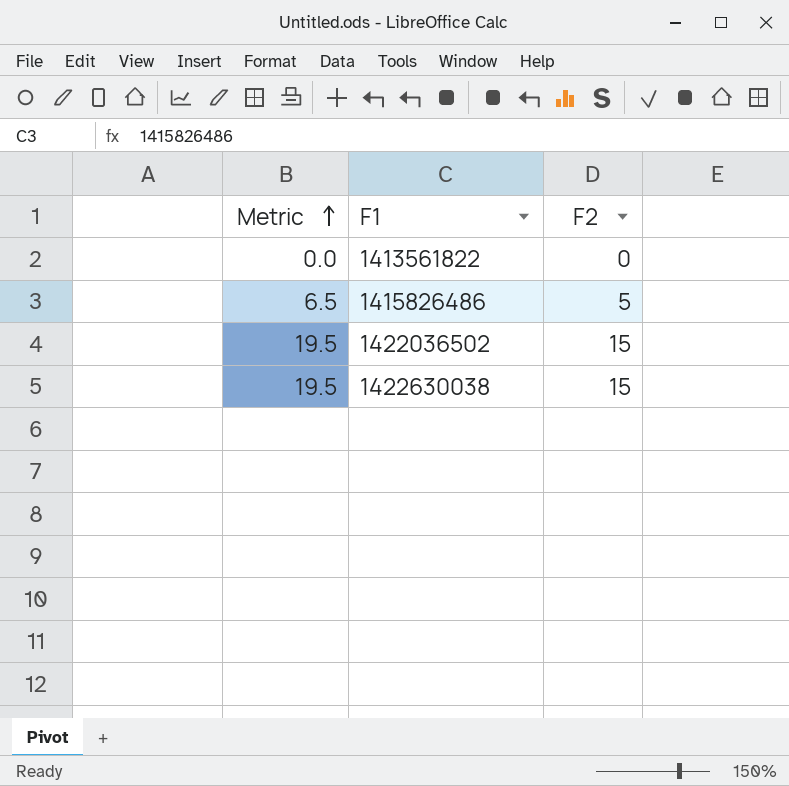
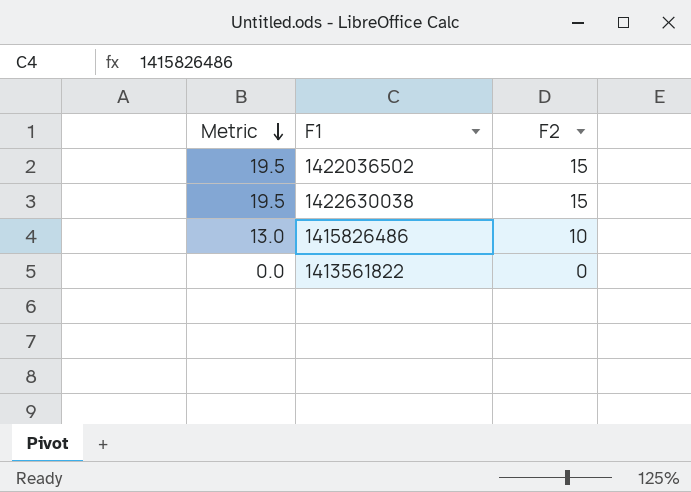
row order: Metric ascending -> Metric descending
1415826486 | Metric: 6.5 -> 13.0
1415826486 | F2: 5 -> 10

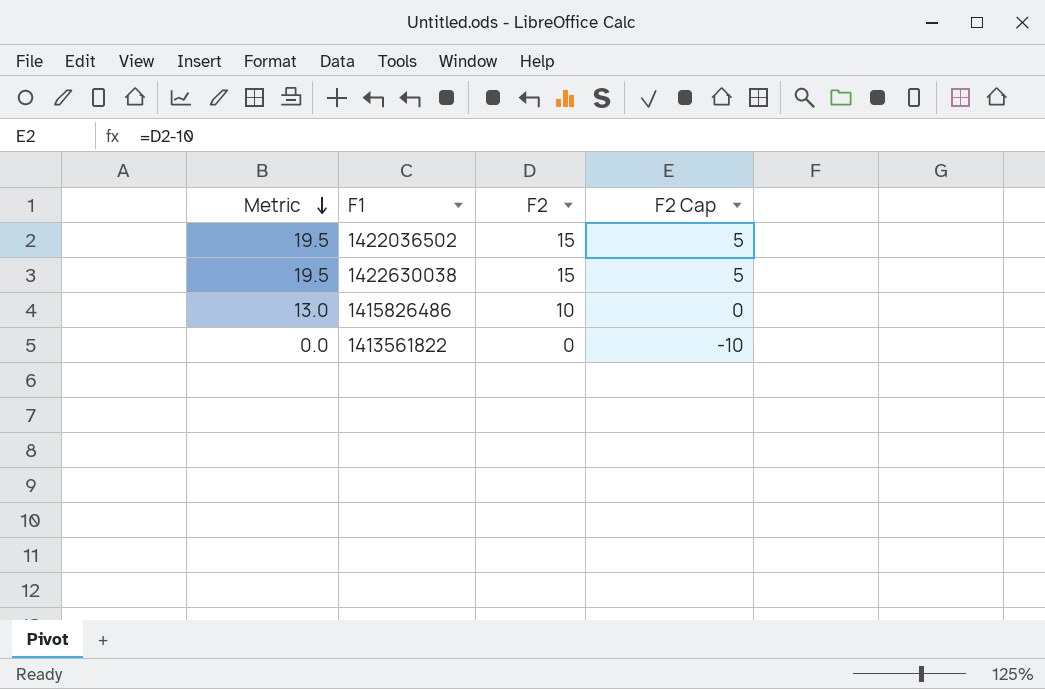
column F2 Cap | formula: none -> [F2] - 10

